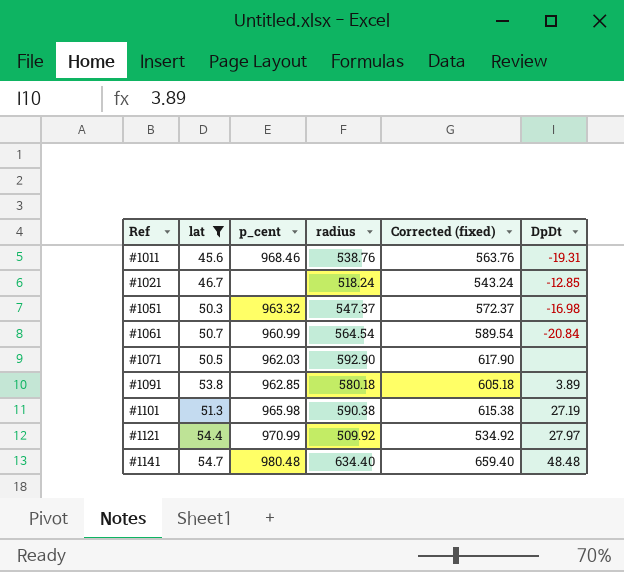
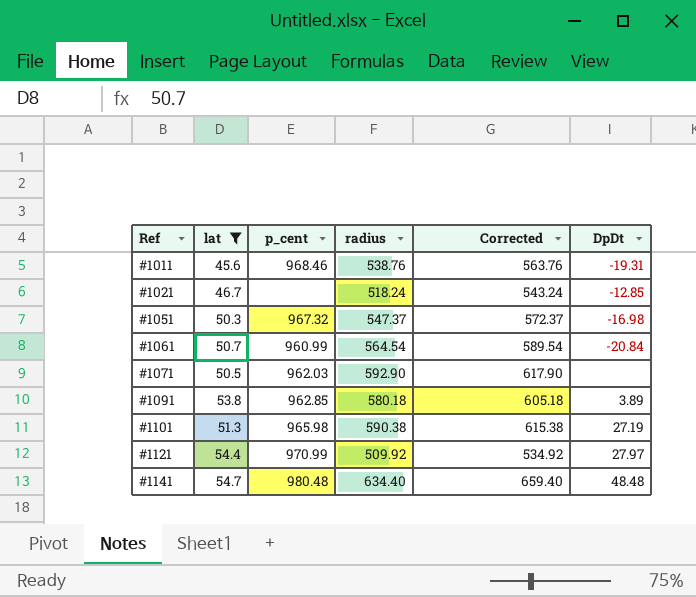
column name: Corrected (fixed) -> Corrected
#1051 | p_cent: 963.32 -> 967.32

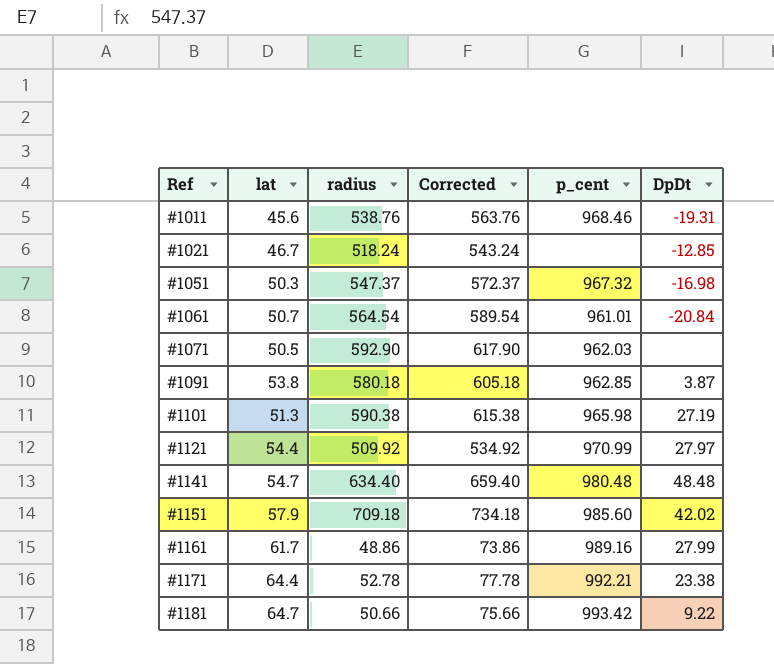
filter: lat <= 54.7 -> none
column p_cent | position: 3 -> 5
#1061 | p_cent: 960.99 -> 961.01
#1091 | DpDt: 3.89 -> 3.87

